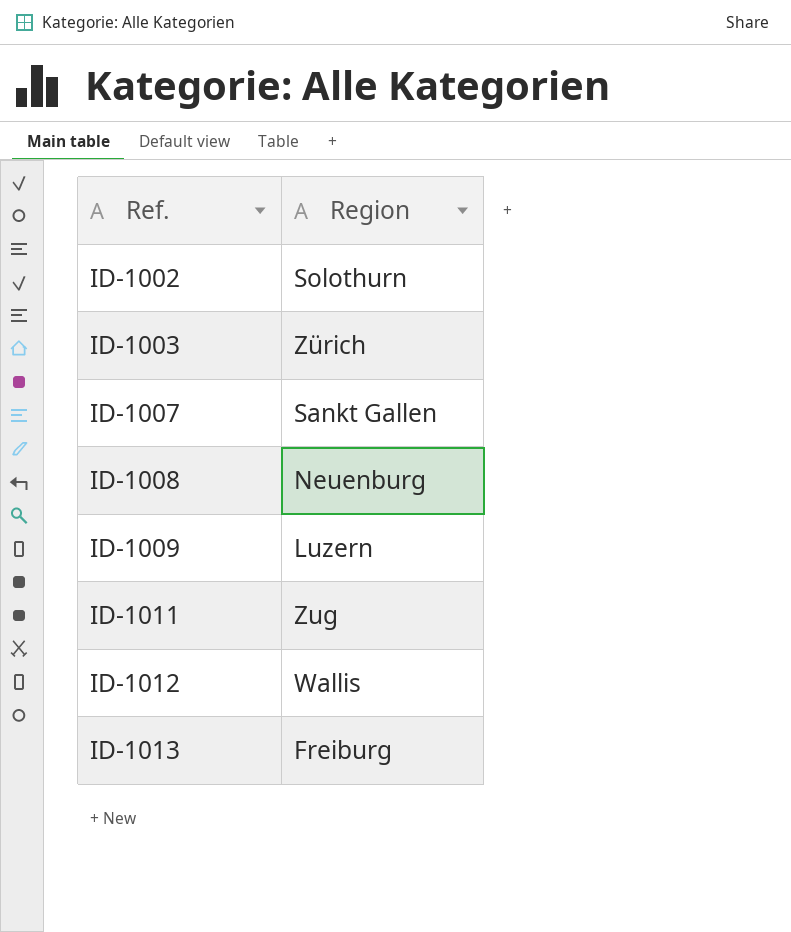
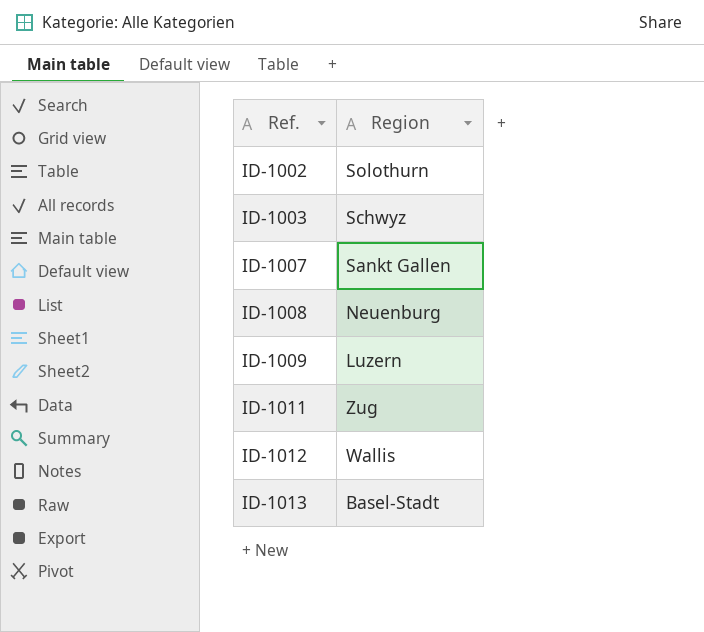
ID-1003 | Region: Zürich -> Schwyz
ID-1013 | Region: Freiburg -> Basel-Stadt

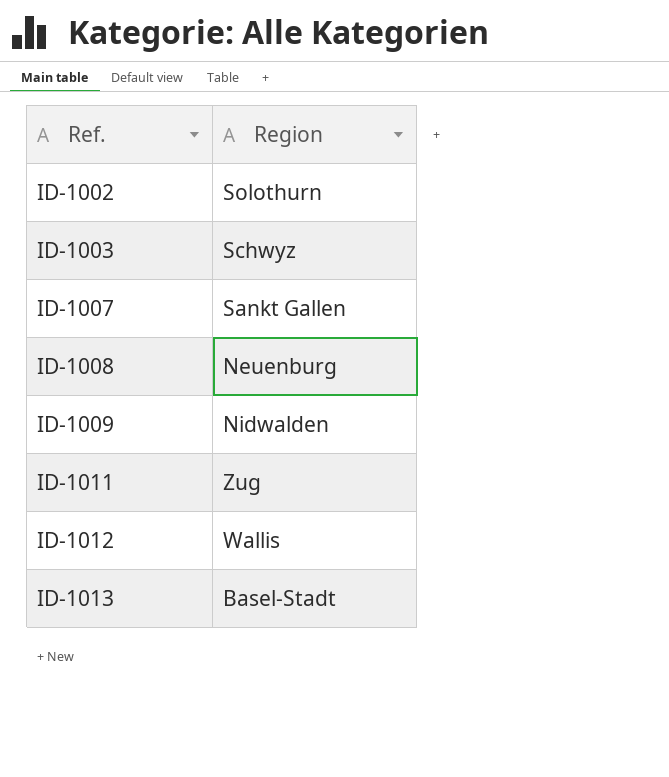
ID-1009 | Region: Luzern -> Nidwalden

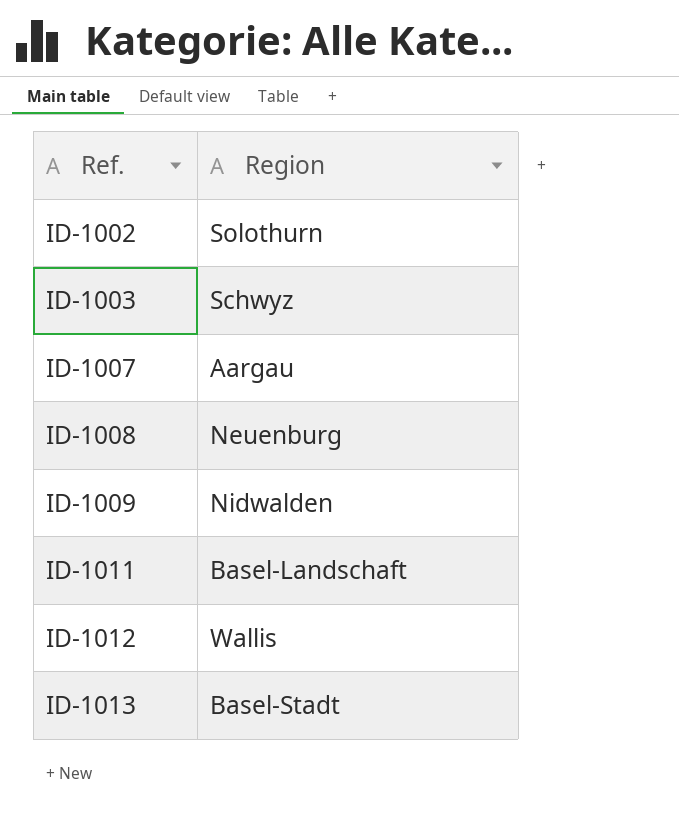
ID-1007 | Region: Sankt Gallen -> Aargau
ID-1011 | Region: Zug -> Basel-Landschaft

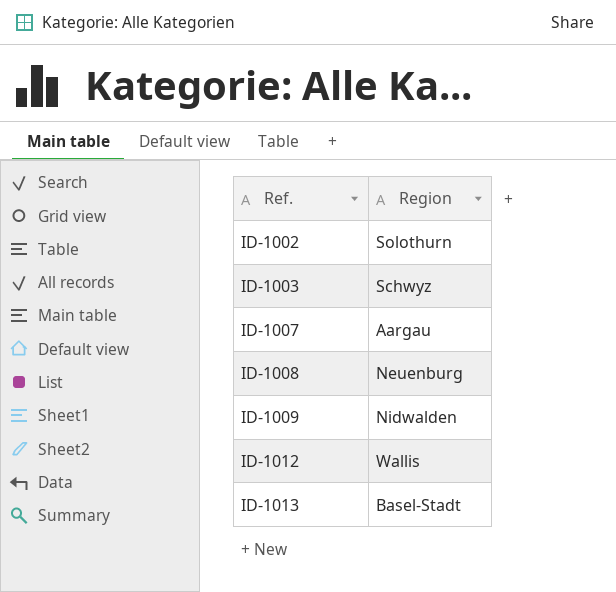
row ID-1011: Basel-Landschaft -> none

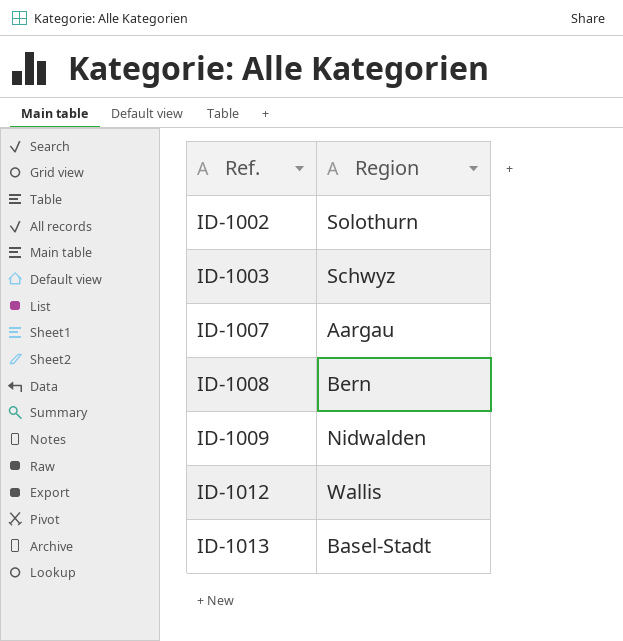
ID-1008 | Region: Neuenburg -> Bern

